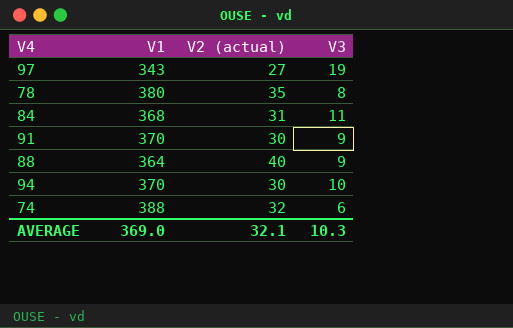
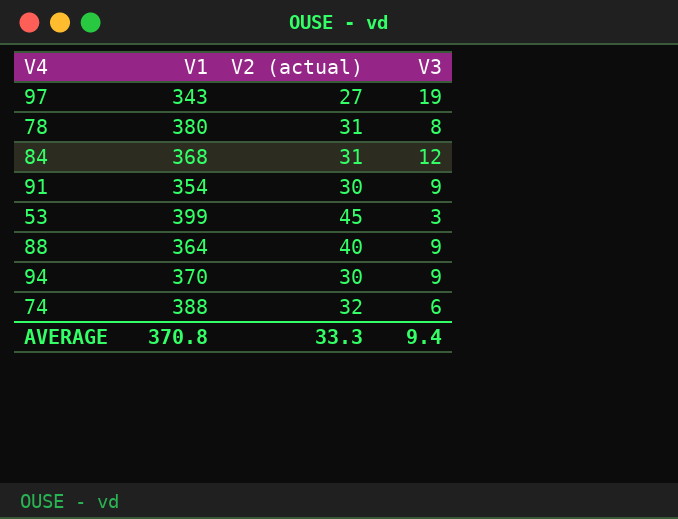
78 | V2 (actual): 35 -> 31
84 | V3: 11 -> 12
91 | V1: 370 -> 354
row 53: none -> 399 | 45 | 3
94 | V3: 10 -> 9
AVERAGE | V1: 369.0 -> 370.8
AVERAGE | V2 (actual): 32.1 -> 33.3
AVERAGE | V3: 10.3 -> 9.4

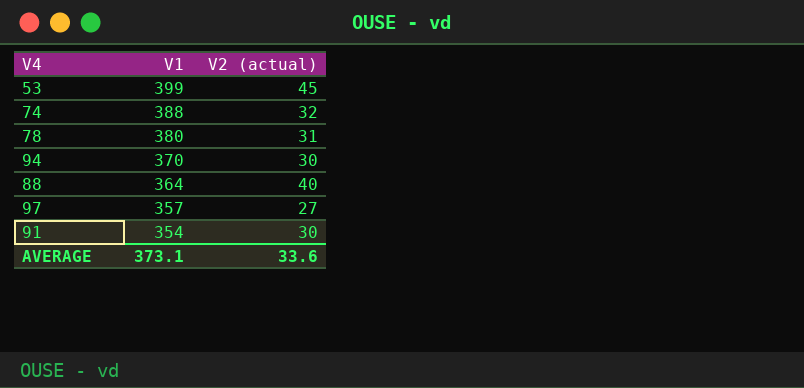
row order: none -> V1 descending
column V3 | position: 4 -> none
row 84: 368 | 31 | 12 -> none
97 | V1: 343 -> 357
AVERAGE | V1: 370.8 -> 373.1
AVERAGE | V2 (actual): 33.3 -> 33.6

